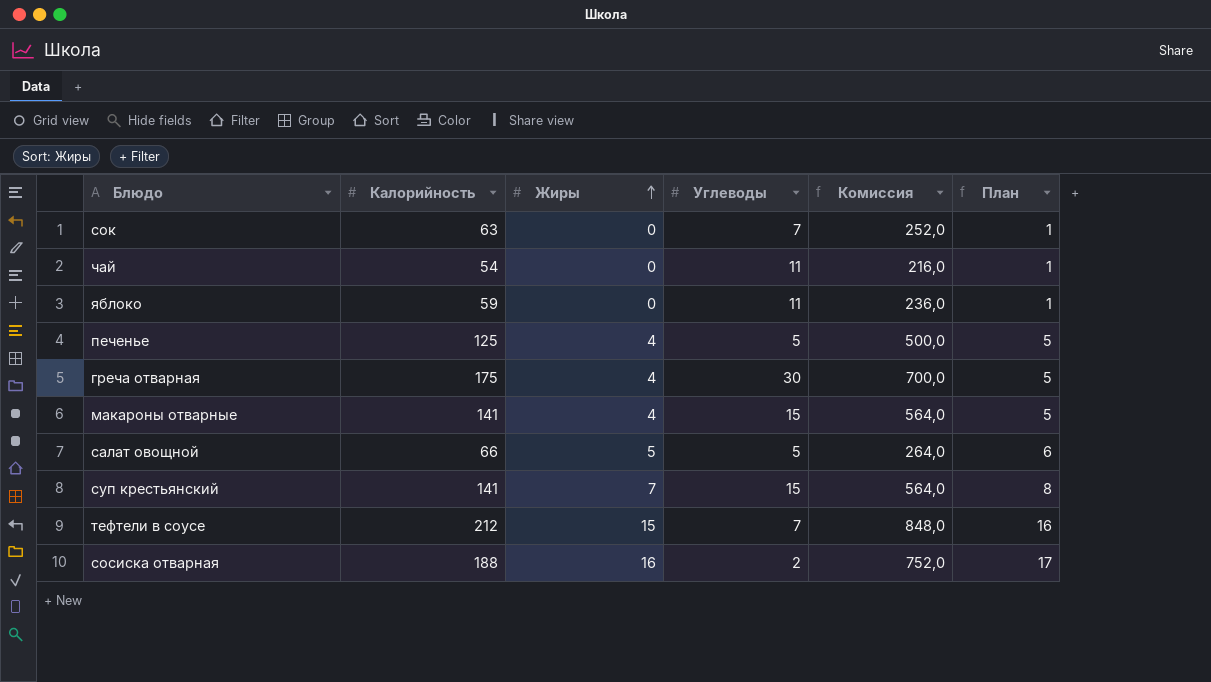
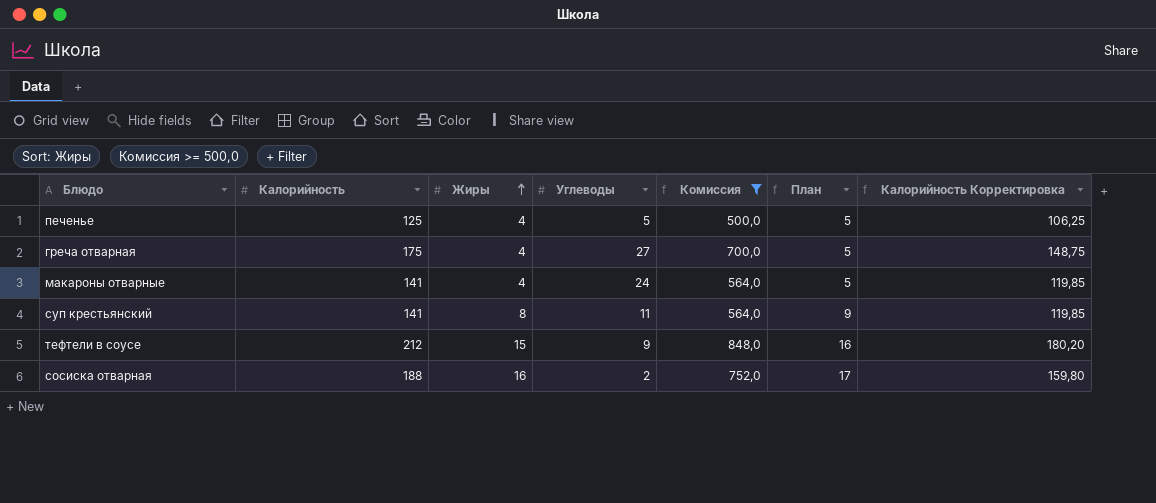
filter: none -> Комиссия >= 500,0
column Калорийность Корректировка | formula: none -> [Калорийность] * 0,85
греча отварная | Углеводы: 30 -> 27
макароны отварные | Углеводы: 15 -> 24
суп крестьянский | Жиры: 7 -> 8
суп крестьянский | Углеводы: 15 -> 11
суп крестьянский | План: 8 -> 9
тефтели в соусе | Углеводы: 7 -> 9

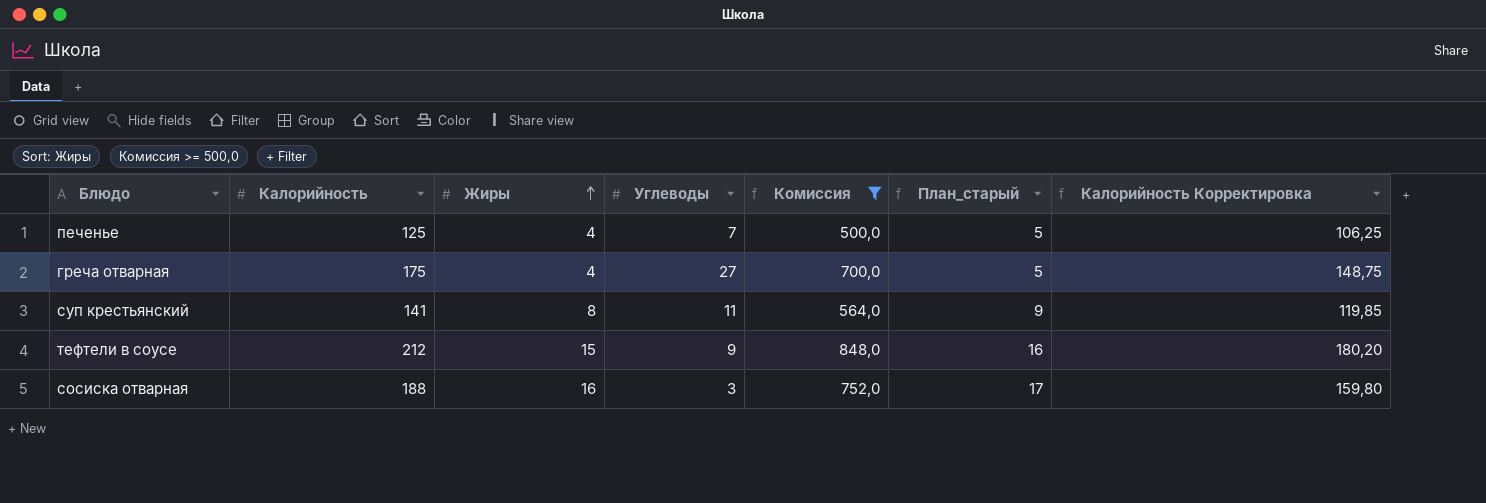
column name: План -> План_старый
row макароны отварные: 141 | 4 | 24 | 564,0 | 5 | 119,85 -> none
печенье | Углеводы: 5 -> 7
сосиска отварная | Углеводы: 2 -> 3

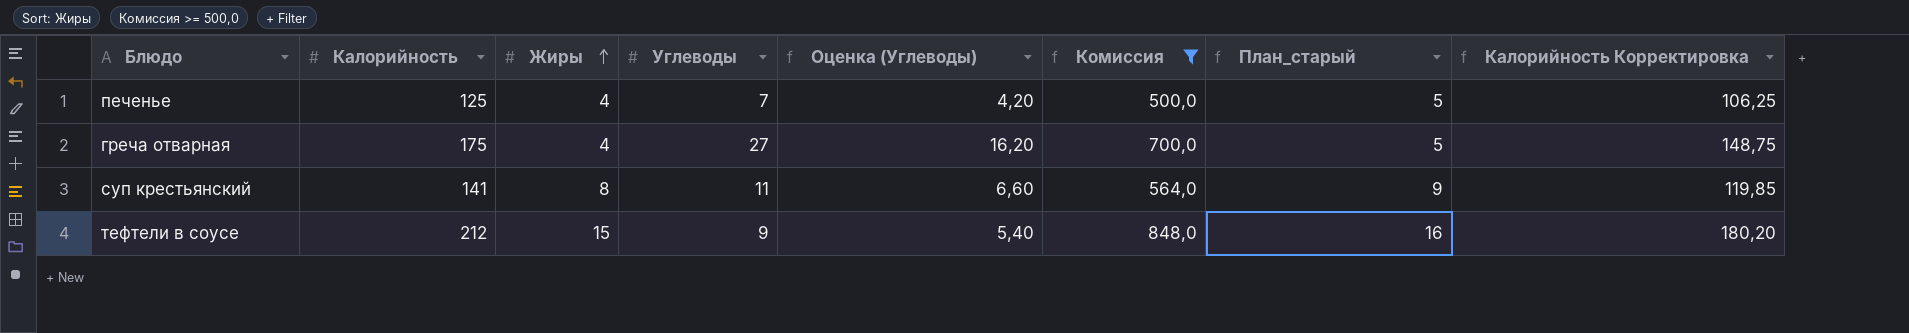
column Оценка (Углеводы) | formula: none -> [Углеводы] * 0,6
row сосиска отварная: 188 | 16 | 3 | 752,0 | 17 | 159,80 -> none

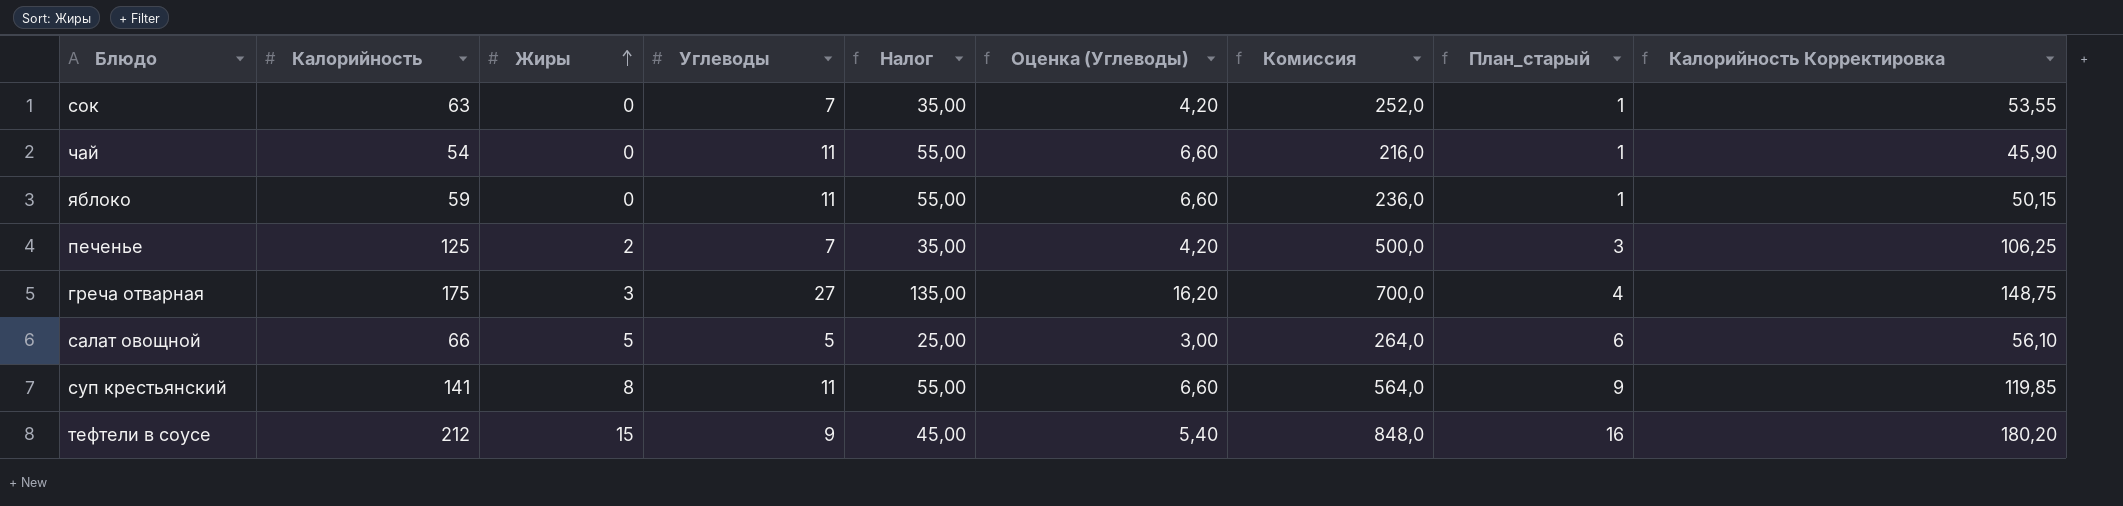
filter: Комиссия >= 500,0 -> none
column Налог | formula: none -> [Углеводы] * 5
печенье | Жиры: 4 -> 2
печенье | План_старый: 5 -> 3
греча отварная | Жиры: 4 -> 3
греча отварная | План_старый: 5 -> 4

